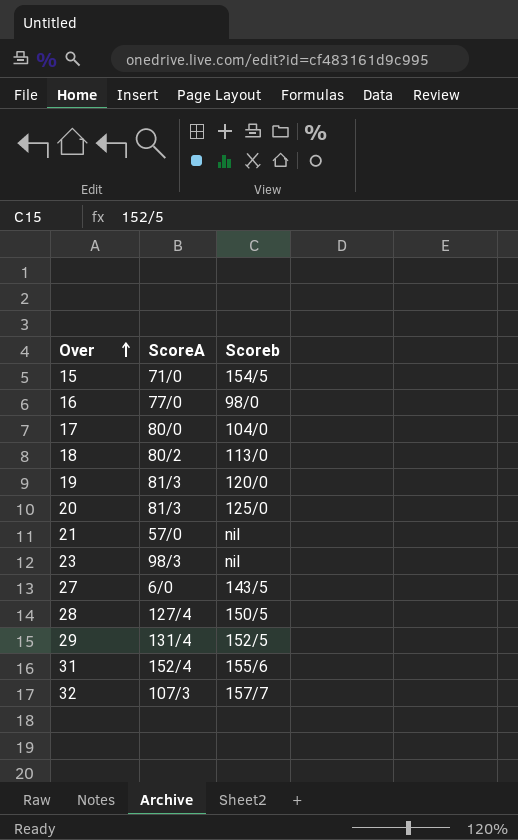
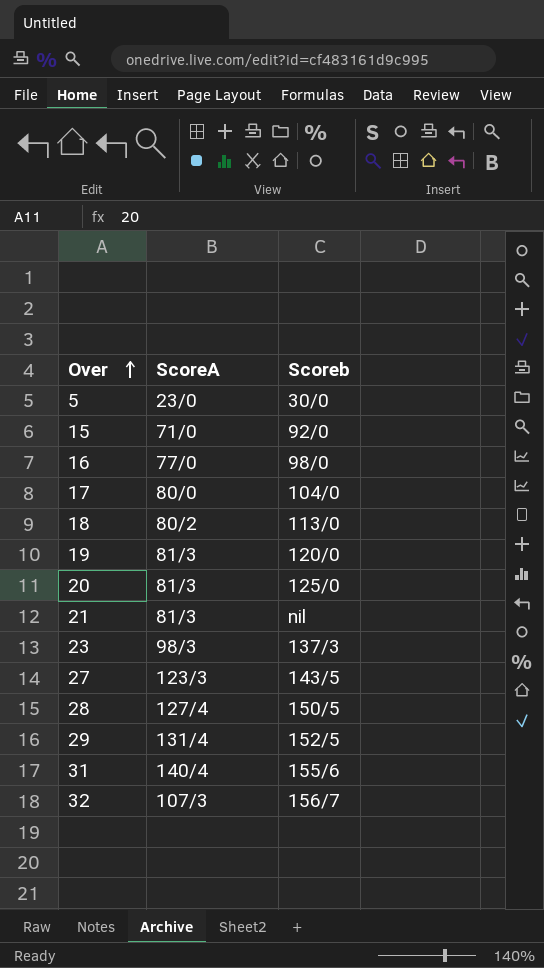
row 5: none -> 23/0 | 30/0
15 | Scoreb: 154/5 -> 92/0
21 | ScoreA: 57/0 -> 81/3
23 | Scoreb: nil -> 137/3
27 | ScoreA: 6/0 -> 123/3
31 | ScoreA: 152/4 -> 140/4
32 | Scoreb: 157/7 -> 156/7

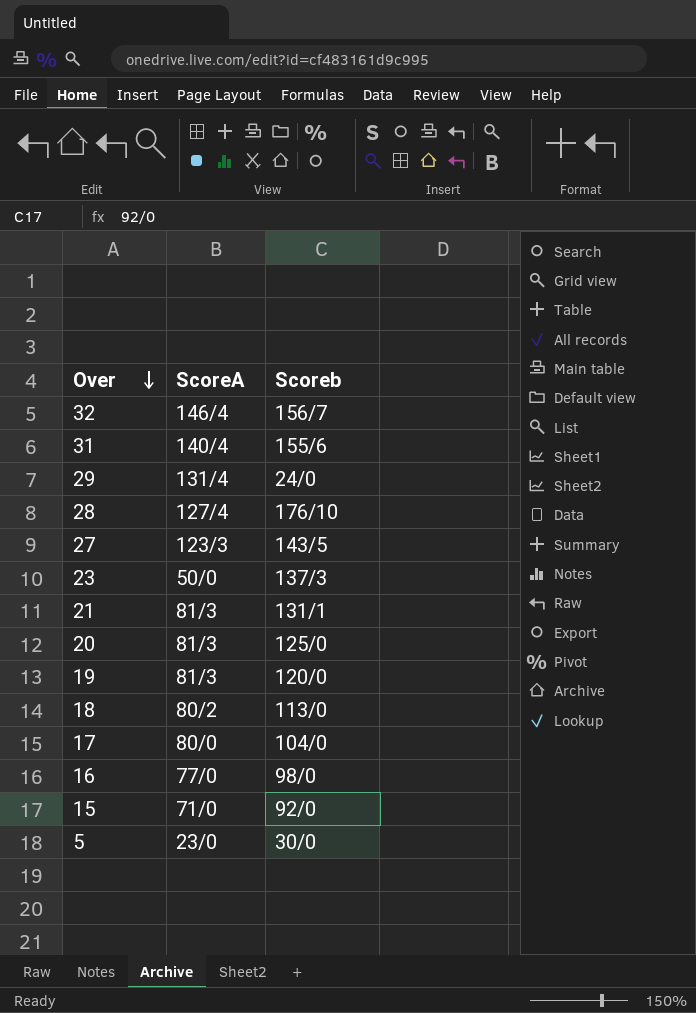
row order: Over ascending -> Over descending
32 | ScoreA: 107/3 -> 146/4
29 | Scoreb: 152/5 -> 24/0
28 | Scoreb: 150/5 -> 176/10
23 | ScoreA: 98/3 -> 50/0
21 | Scoreb: nil -> 131/1

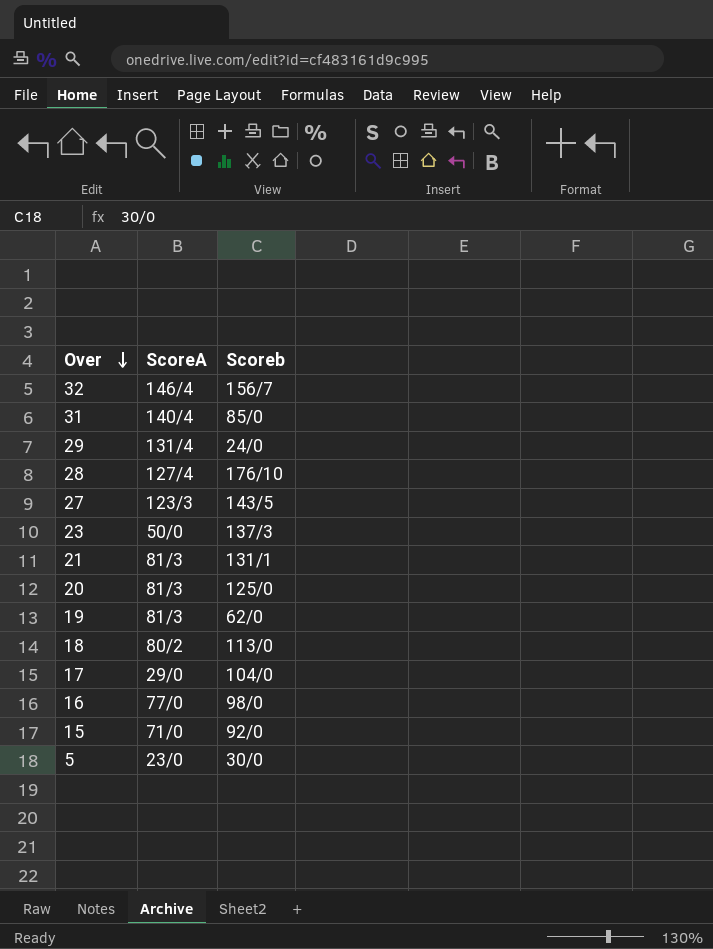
31 | Scoreb: 155/6 -> 85/0
19 | Scoreb: 120/0 -> 62/0
17 | ScoreA: 80/0 -> 29/0

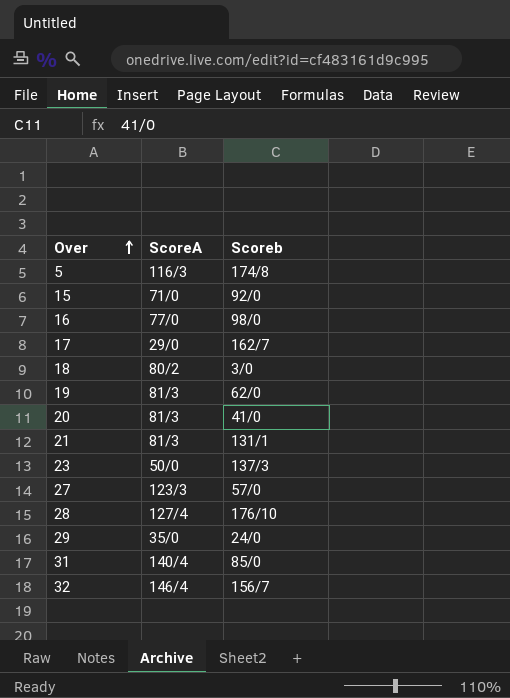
row order: Over descending -> Over ascending
5 | ScoreA: 23/0 -> 116/3
5 | Scoreb: 30/0 -> 174/8
17 | Scoreb: 104/0 -> 162/7
18 | Scoreb: 113/0 -> 3/0
20 | Scoreb: 125/0 -> 41/0
27 | Scoreb: 143/5 -> 57/0
29 | ScoreA: 131/4 -> 35/0

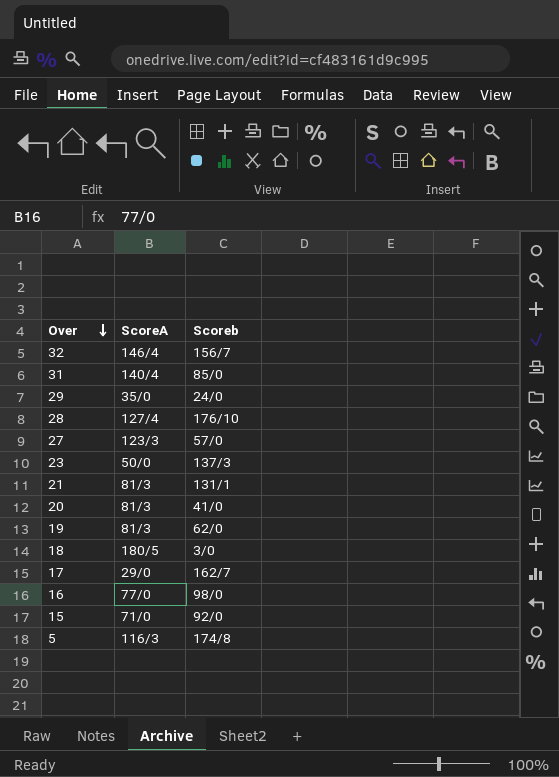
row order: Over ascending -> Over descending
18 | ScoreA: 80/2 -> 180/5

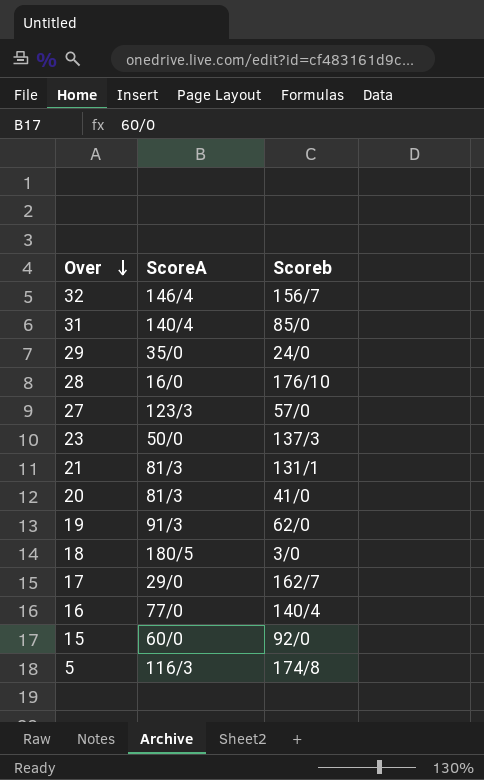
28 | ScoreA: 127/4 -> 16/0
19 | ScoreA: 81/3 -> 91/3
16 | Scoreb: 98/0 -> 140/4
15 | ScoreA: 71/0 -> 60/0

